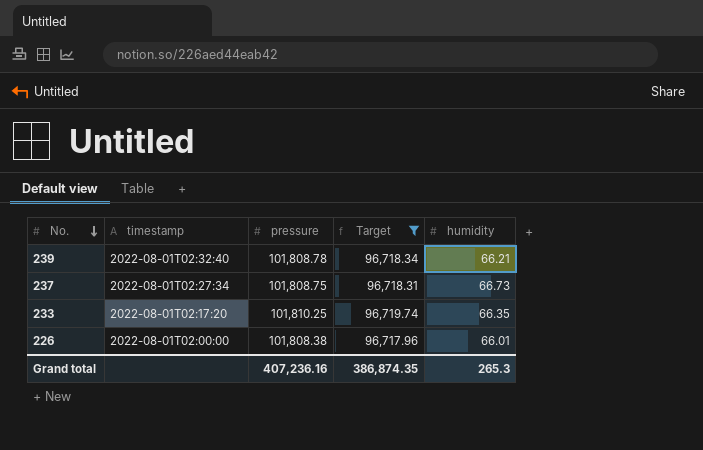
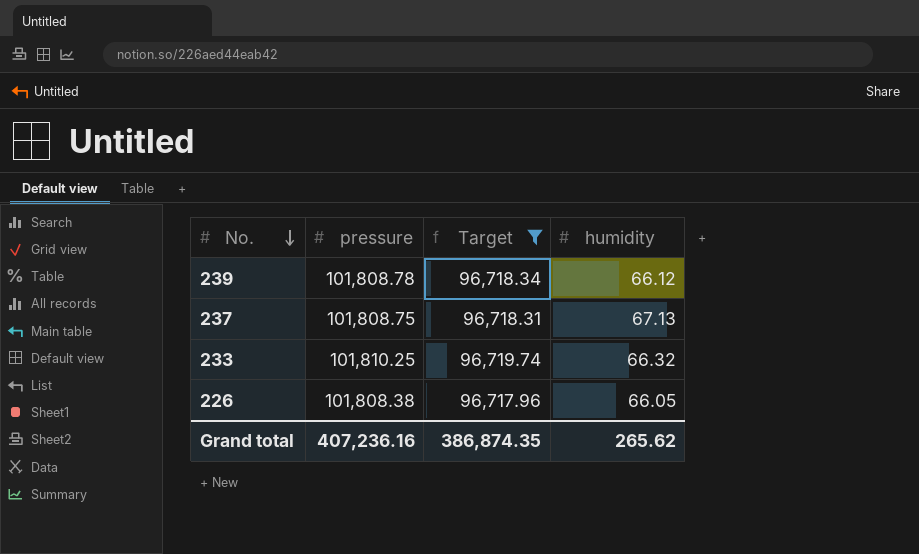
column timestamp | position: 2 -> none
239 | humidity: 66.21 -> 66.12
237 | humidity: 66.73 -> 67.13
233 | humidity: 66.35 -> 66.32
226 | humidity: 66.01 -> 66.05
Grand total | humidity: 265.3 -> 265.62

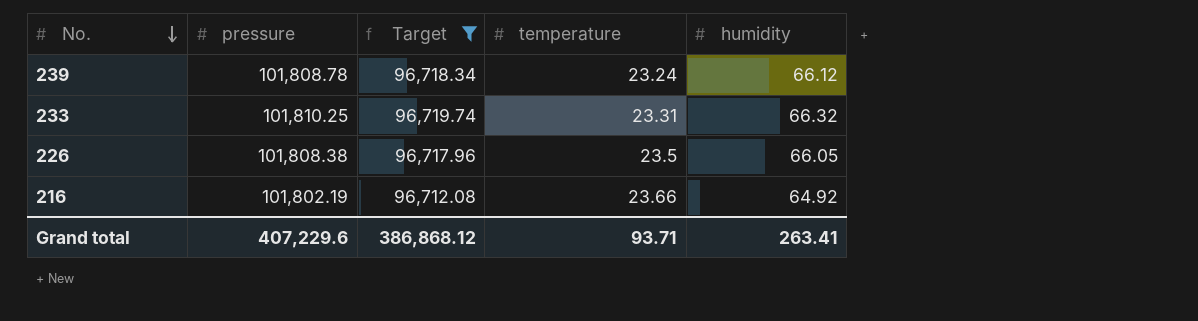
column temperature | position: none -> 4
row 237: 101,808.75 | 96,718.31 | 67.13 -> none
row 216: none -> 101,802.19 | 96,712.08 | 23.66 | 64.92
Grand total | pressure: 407,236.16 -> 407,229.6
Grand total | Target: 386,874.35 -> 386,868.12
Grand total | humidity: 265.62 -> 263.41

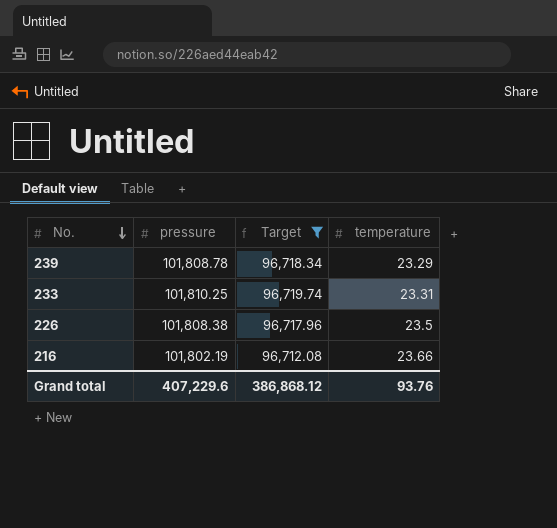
column humidity | position: 5 -> none
239 | temperature: 23.24 -> 23.29
Grand total | temperature: 93.71 -> 93.76

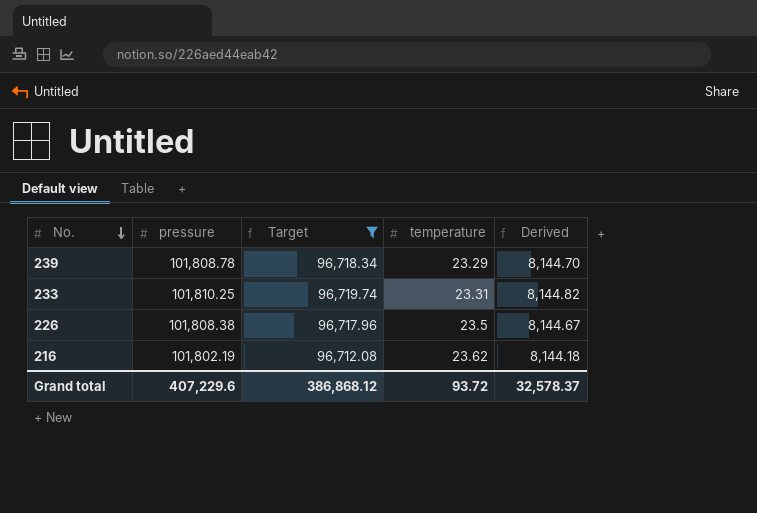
column Derived | formula: none -> [pressure] * 0.08
216 | temperature: 23.66 -> 23.62
Grand total | temperature: 93.76 -> 93.72

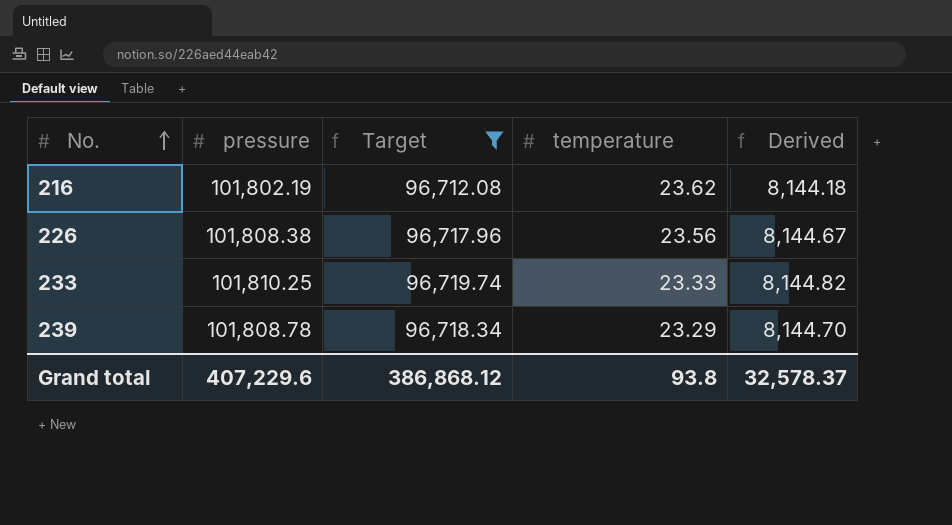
row order: No. descending -> No. ascending
226 | temperature: 23.5 -> 23.56
233 | temperature: 23.31 -> 23.33
Grand total | temperature: 93.72 -> 93.8

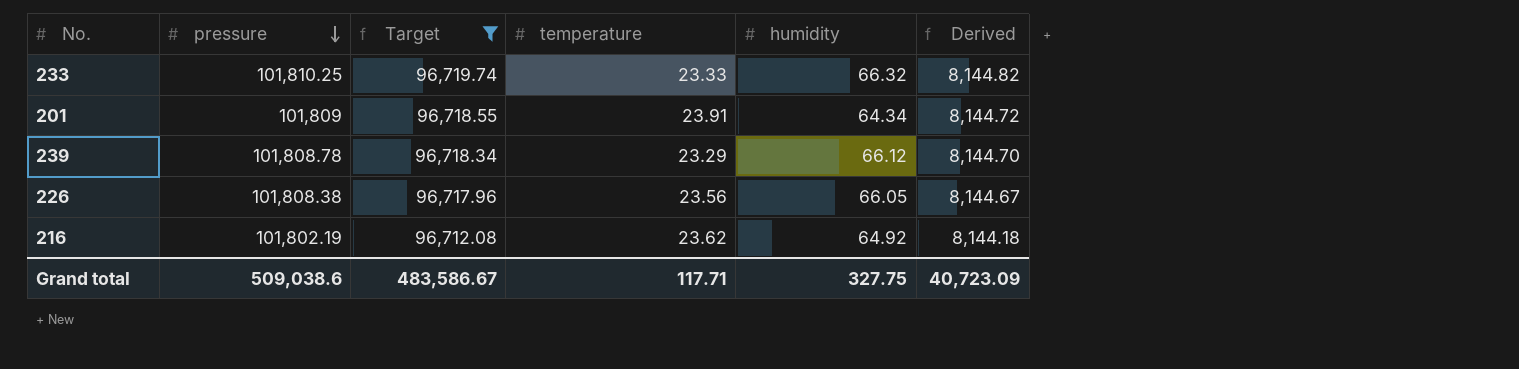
row order: No. ascending -> pressure descending
column humidity | position: none -> 5
row 201: none -> 101,809 | 96,718.55 | 23.91 | 64.34 | 8,144.72
Grand total | pressure: 407,229.6 -> 509,038.6
Grand total | Target: 386,868.12 -> 483,586.67
Grand total | temperature: 93.8 -> 117.71
Grand total | Derived: 32,578.37 -> 40,723.09

